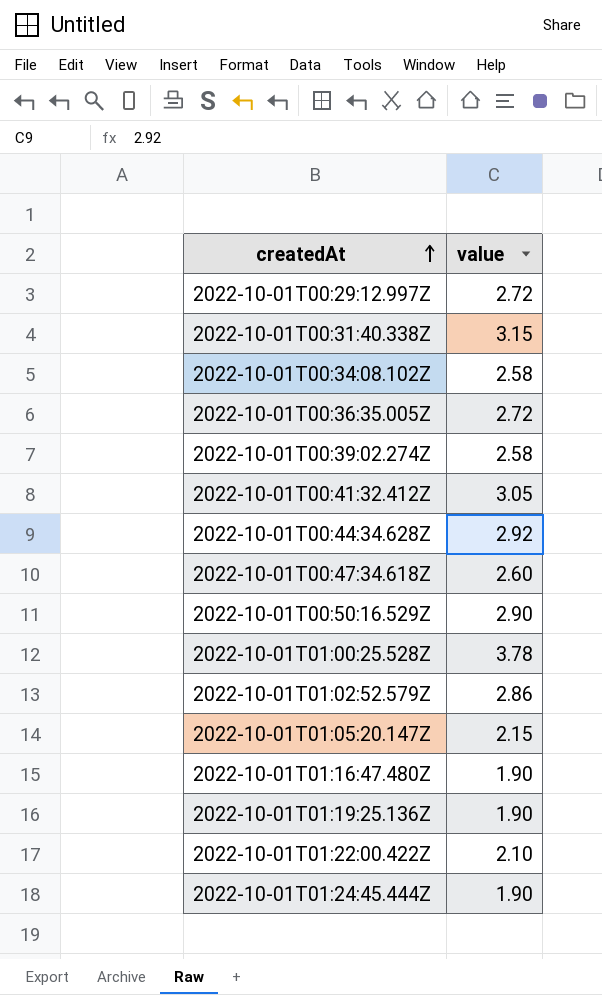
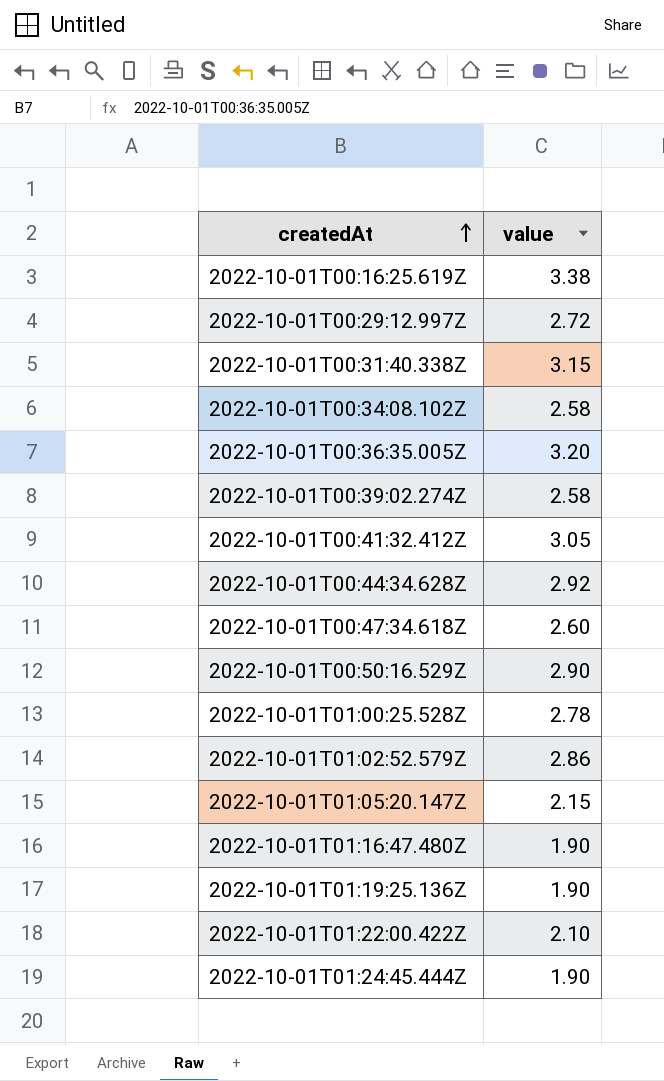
row 2022-10-01T00:16:25.619Z: none -> 3.38
2022-10-01T00:36:35.005Z | value: 2.72 -> 3.20
2022-10-01T01:00:25.528Z | value: 3.78 -> 2.78

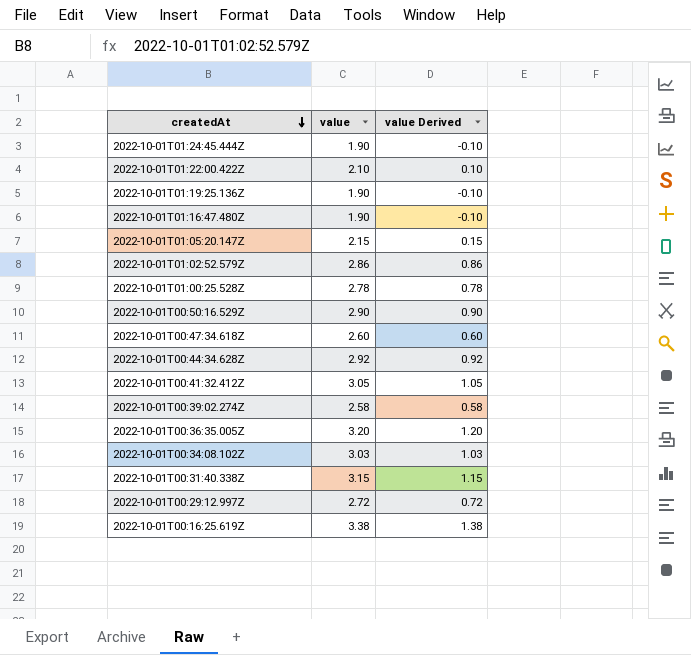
row order: createdAt ascending -> createdAt descending
column value Derived | formula: none -> [value] - 2
2022-10-01T00:34:08.102Z | value: 2.58 -> 3.03

